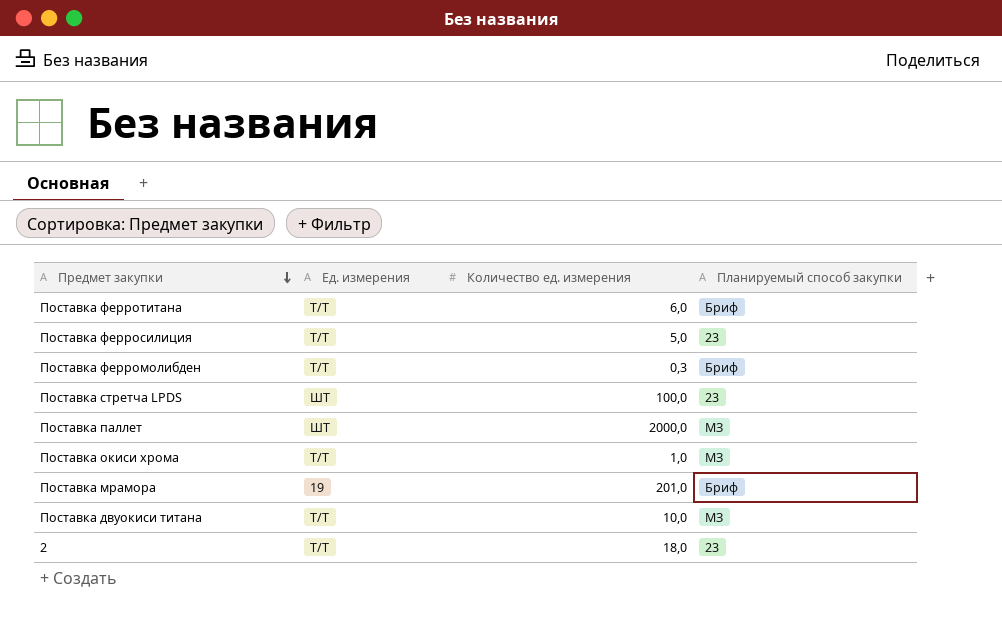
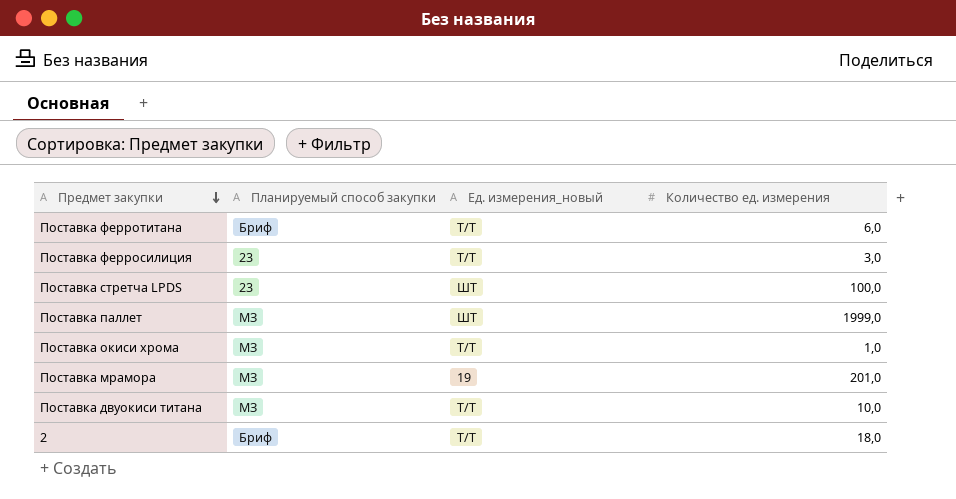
column Планируемый способ закупки | position: 4 -> 2
column name: Ед. измерения -> Ед. измерения_новый
row Поставка ферромолибден: T/T | 0,3 | Бриф -> none
Поставка ферросилиция | Количество ед. измерения: 5,0 -> 3,0
Поставка паллет | Количество ед. измерения: 2000,0 -> 1999,0
Поставка мрамора | Планируемый способ закупки: Бриф -> МЗ
2 | Планируемый способ закупки: 23 -> Бриф

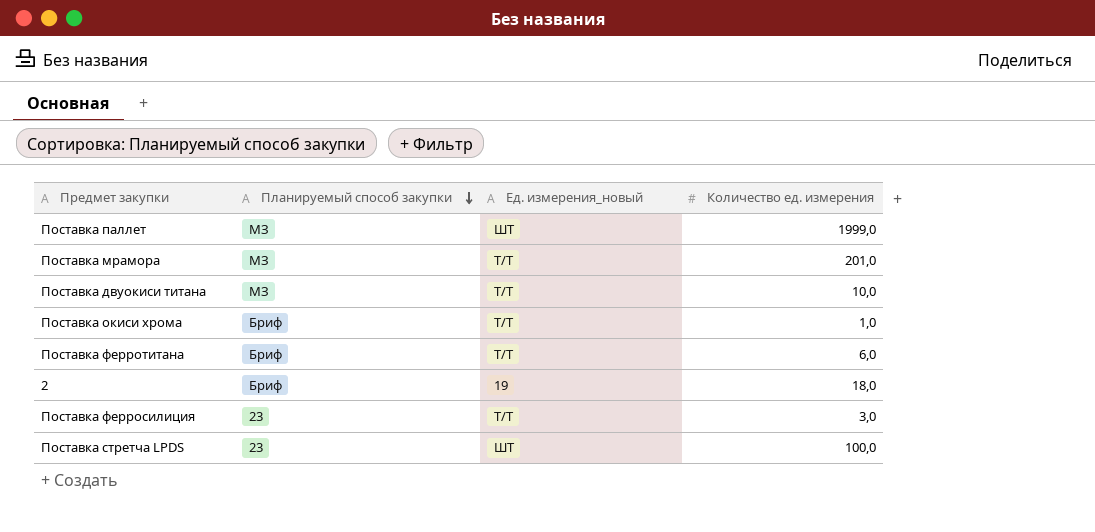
row order: Предмет закупки descending -> Планируемый способ закупки descending
Поставка мрамора | Ед. измерения_новый: 19 -> T/T
Поставка окиси хрома | Планируемый способ закупки: МЗ -> Бриф
2 | Ед. измерения_новый: T/T -> 19

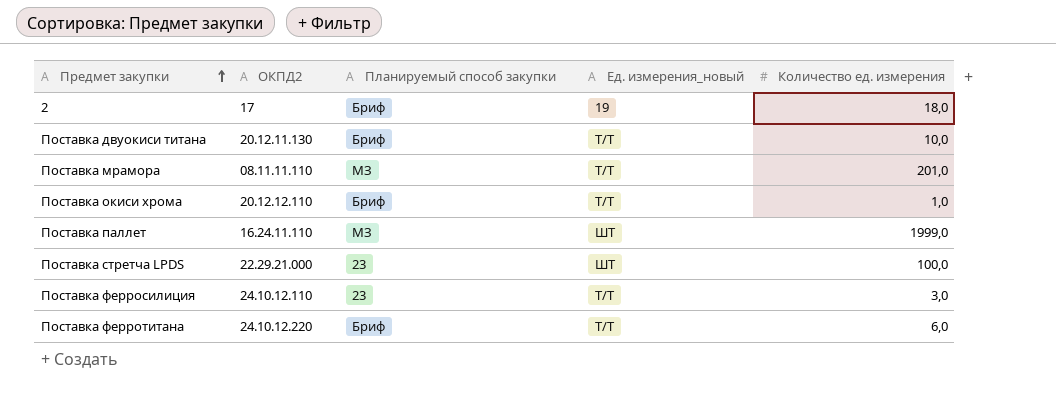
row order: Планируемый способ закупки descending -> Предмет закупки ascending
column ОКПД2 | position: none -> 2
Поставка двуокиси титана | Планируемый способ закупки: МЗ -> Бриф

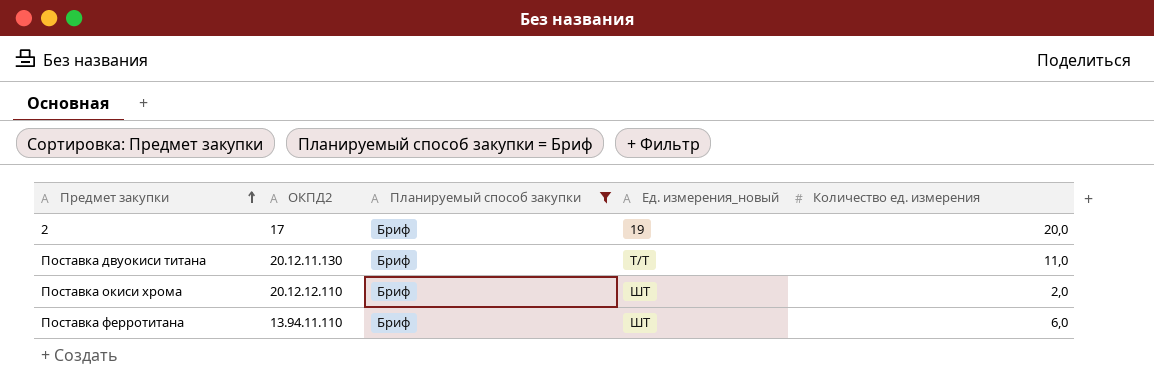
filter: none -> Планируемый способ закупки = Бриф
2 | Количество ед. измерения: 18,0 -> 20,0
Поставка двуокиси титана | Количество ед. измерения: 10,0 -> 11,0
Поставка окиси хрома | Ед. измерения_новый: T/T -> ШТ
Поставка окиси хрома | Количество ед. измерения: 1,0 -> 2,0
Поставка ферротитана | ОКПД2: 24.10.12.220 -> 13.94.11.110
Поставка ферротитана | Ед. измерения_новый: T/T -> ШТ

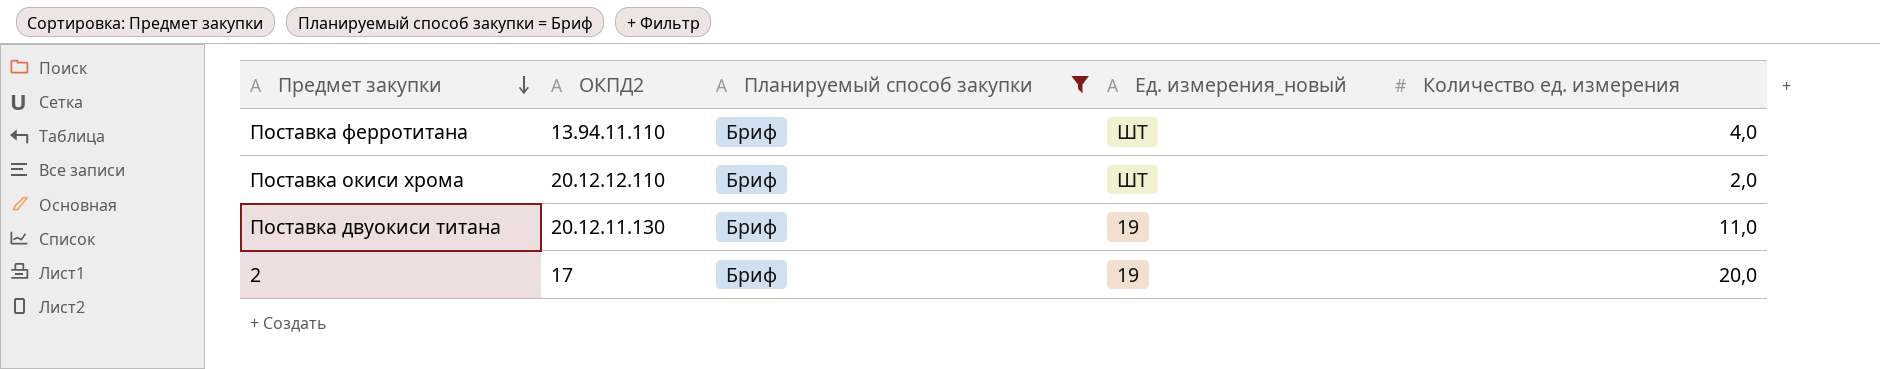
row order: Предмет закупки ascending -> Предмет закупки descending
Поставка ферротитана | Количество ед. измерения: 6,0 -> 4,0
Поставка двуокиси титана | Ед. измерения_новый: T/T -> 19

